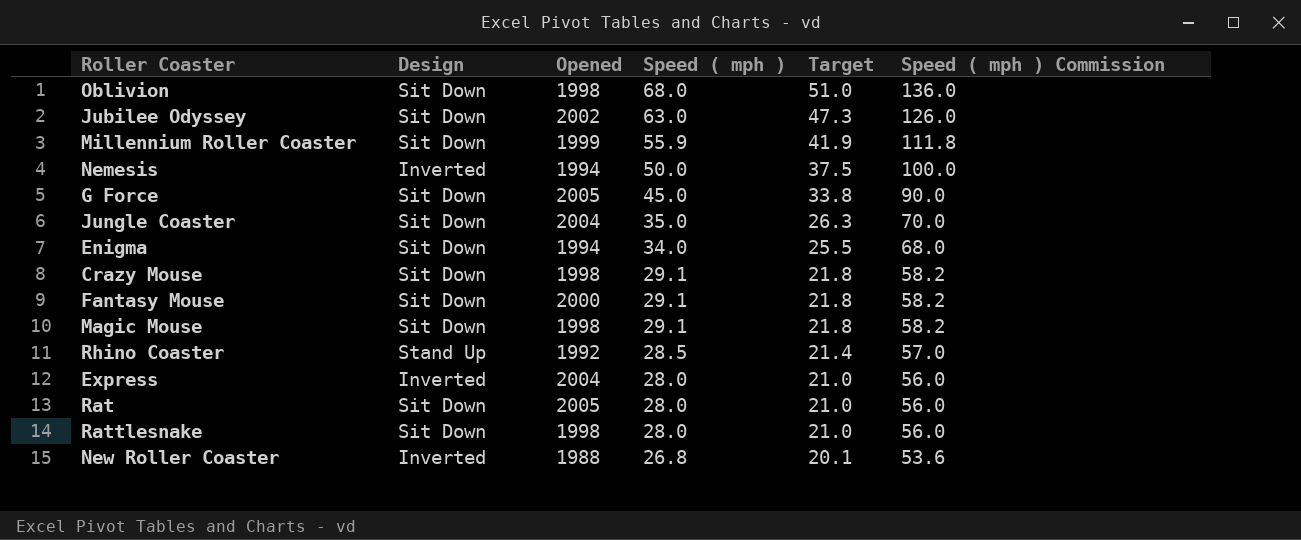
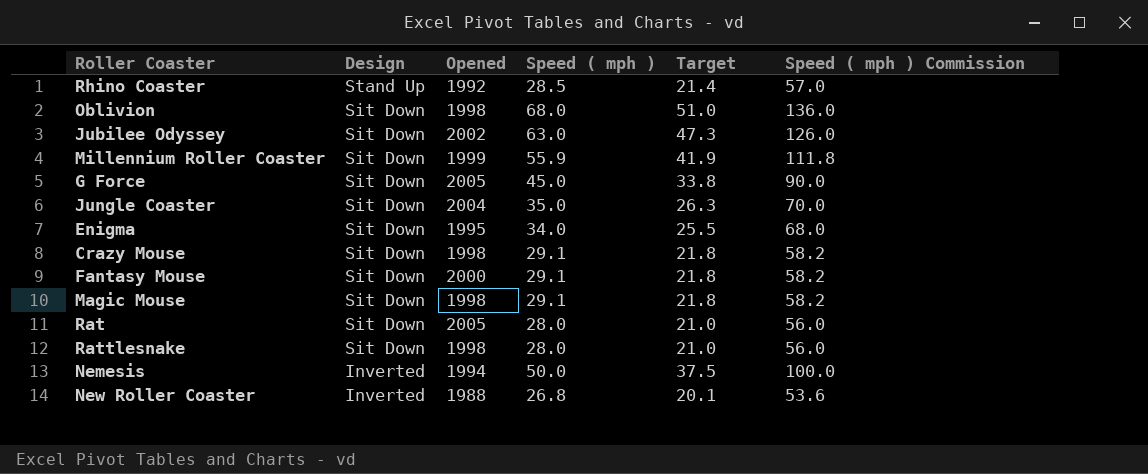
row order: Speed ( mph ) descending -> Design descending
row Express: Inverted | 2004 | 28.0 | 21.0 | 56.0 -> none
Enigma | Opened: 1994 -> 1995

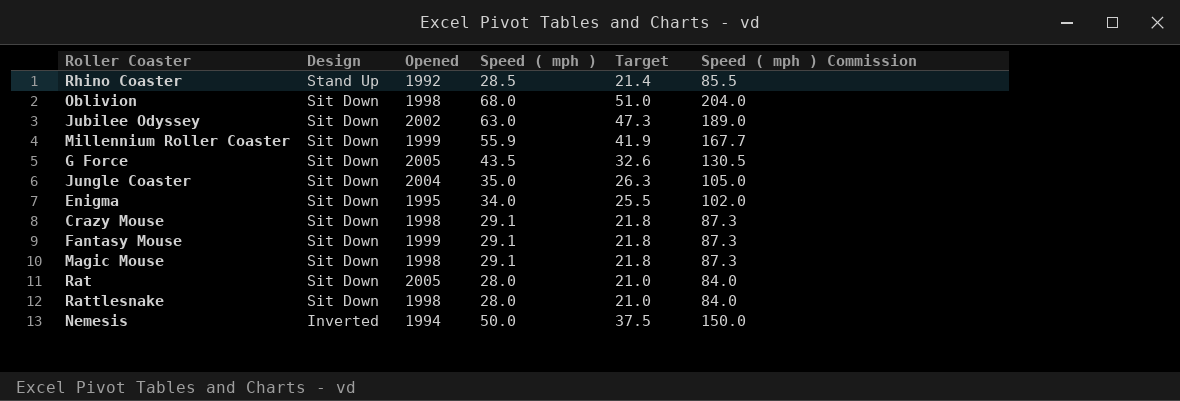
column Speed ( mph ) Commission | formula: [Speed ( mph )] * 2 -> [Speed ( mph )] * 3
row New Roller Coaster: Inverted | 1988 | 26.8 | 20.1 | 53.6 -> none
G Force | Speed ( mph ): 45.0 -> 43.5
G Force | Target: 33.8 -> 32.6
Fantasy Mouse | Opened: 2000 -> 1999

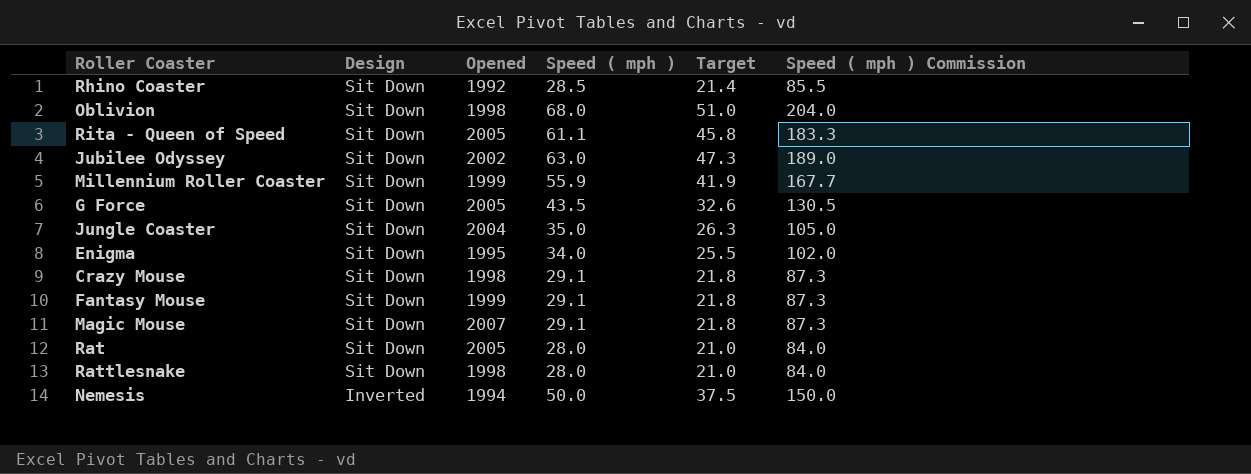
Rhino Coaster | Design: Stand Up -> Sit Down
row Rita - Queen of Speed: none -> Sit Down | 2005 | 61.1 | 45.8 | 183.3
Magic Mouse | Opened: 1998 -> 2007

